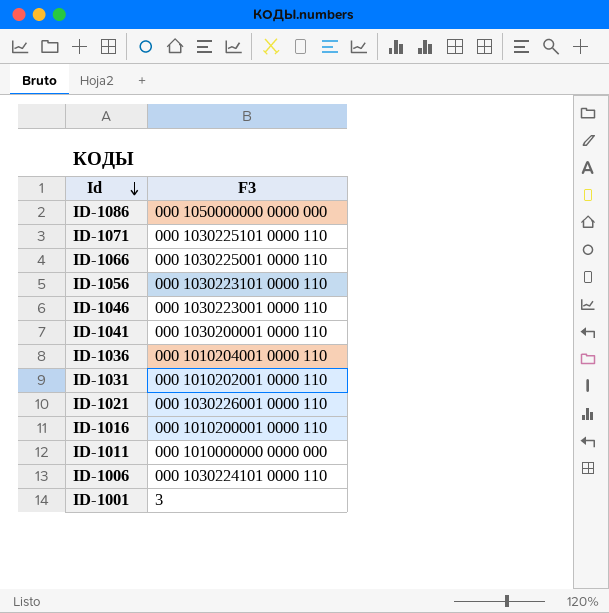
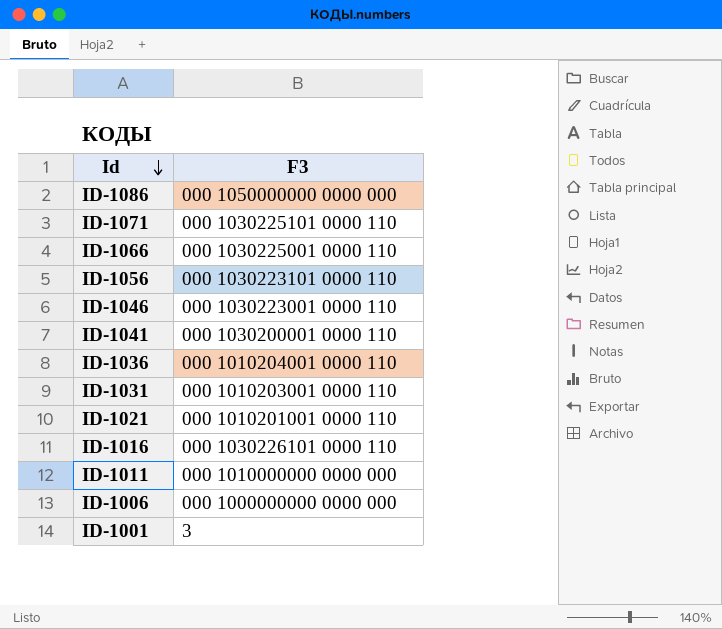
ID-1031 | F3: 000 1010202001 0000 110 -> 000 1010203001 0000 110
ID-1021 | F3: 000 1030226001 0000 110 -> 000 1010201001 0000 110
ID-1016 | F3: 000 1010200001 0000 110 -> 000 1030226101 0000 110
ID-1006 | F3: 000 1030224101 0000 110 -> 000 1000000000 0000 000

